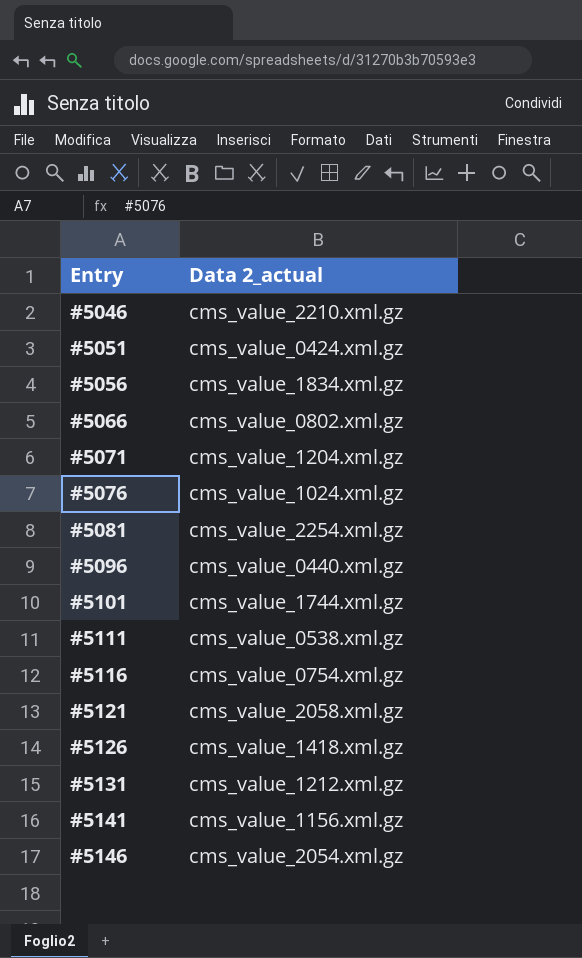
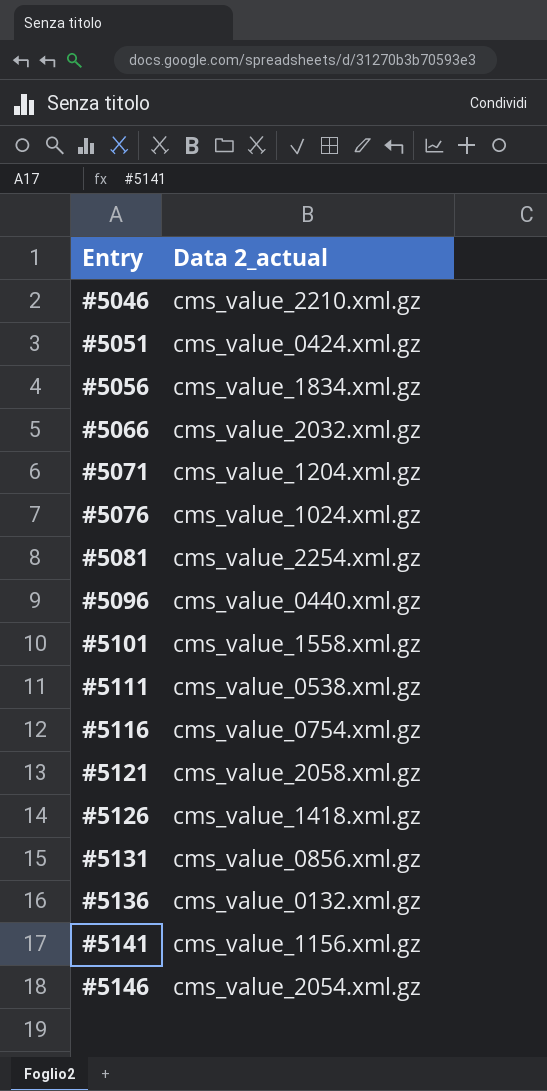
#5066 | Data 2_actual: cms_value_0802.xml.gz -> cms_value_2032.xml.gz
#5101 | Data 2_actual: cms_value_1744.xml.gz -> cms_value_1558.xml.gz
#5131 | Data 2_actual: cms_value_1212.xml.gz -> cms_value_0856.xml.gz
row #5136: none -> cms_value_0132.xml.gz

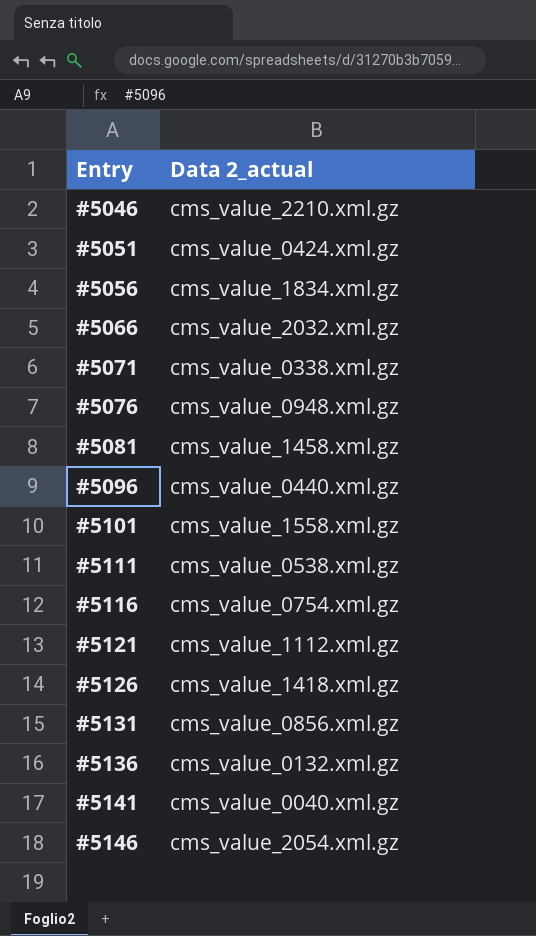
#5071 | Data 2_actual: cms_value_1204.xml.gz -> cms_value_0338.xml.gz
#5076 | Data 2_actual: cms_value_1024.xml.gz -> cms_value_0948.xml.gz
#5081 | Data 2_actual: cms_value_2254.xml.gz -> cms_value_1458.xml.gz
#5121 | Data 2_actual: cms_value_2058.xml.gz -> cms_value_1112.xml.gz
#5141 | Data 2_actual: cms_value_1156.xml.gz -> cms_value_0040.xml.gz

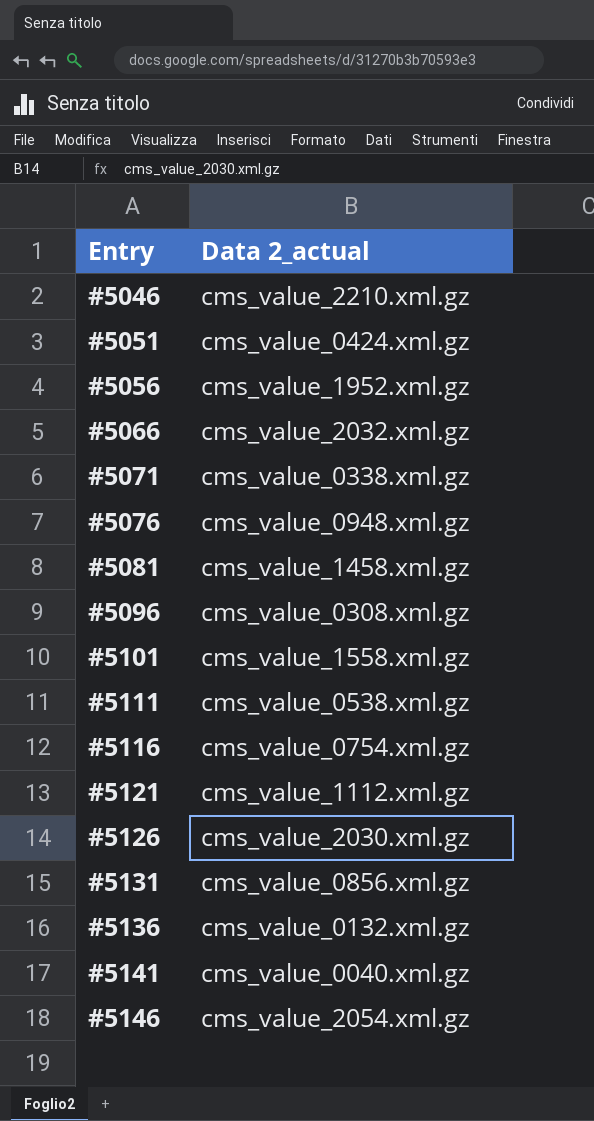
#5056 | Data 2_actual: cms_value_1834.xml.gz -> cms_value_1952.xml.gz
#5096 | Data 2_actual: cms_value_0440.xml.gz -> cms_value_0308.xml.gz
#5126 | Data 2_actual: cms_value_1418.xml.gz -> cms_value_2030.xml.gz

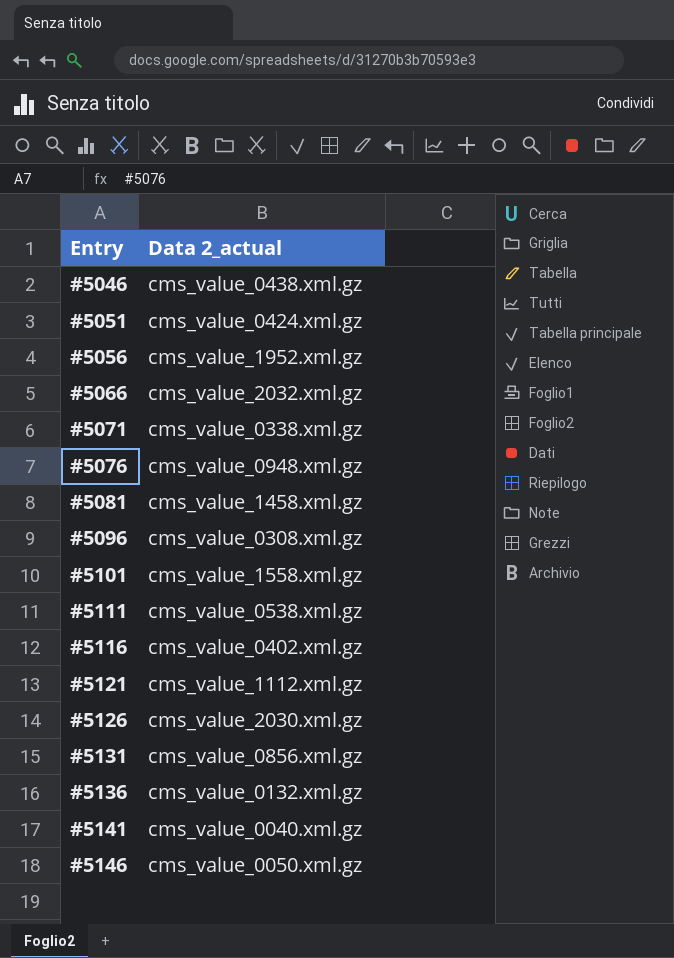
#5046 | Data 2_actual: cms_value_2210.xml.gz -> cms_value_0438.xml.gz
#5116 | Data 2_actual: cms_value_0754.xml.gz -> cms_value_0402.xml.gz
#5146 | Data 2_actual: cms_value_2054.xml.gz -> cms_value_0050.xml.gz

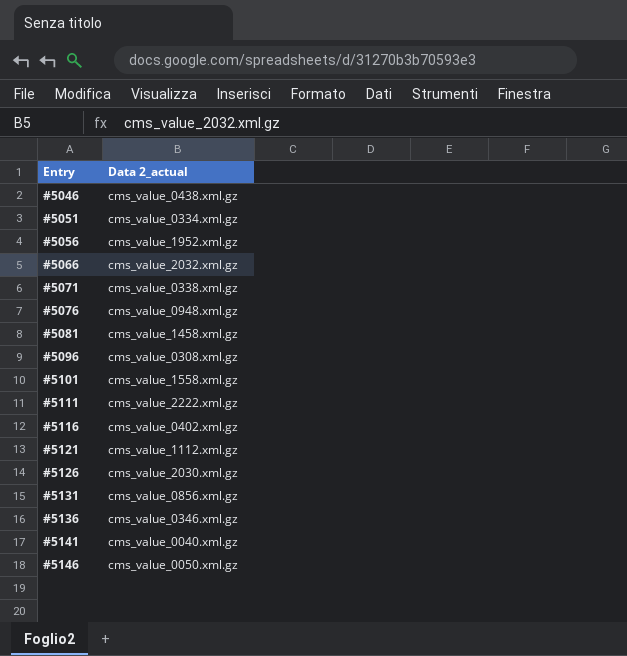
#5051 | Data 2_actual: cms_value_0424.xml.gz -> cms_value_0334.xml.gz
#5111 | Data 2_actual: cms_value_0538.xml.gz -> cms_value_2222.xml.gz
#5136 | Data 2_actual: cms_value_0132.xml.gz -> cms_value_0346.xml.gz

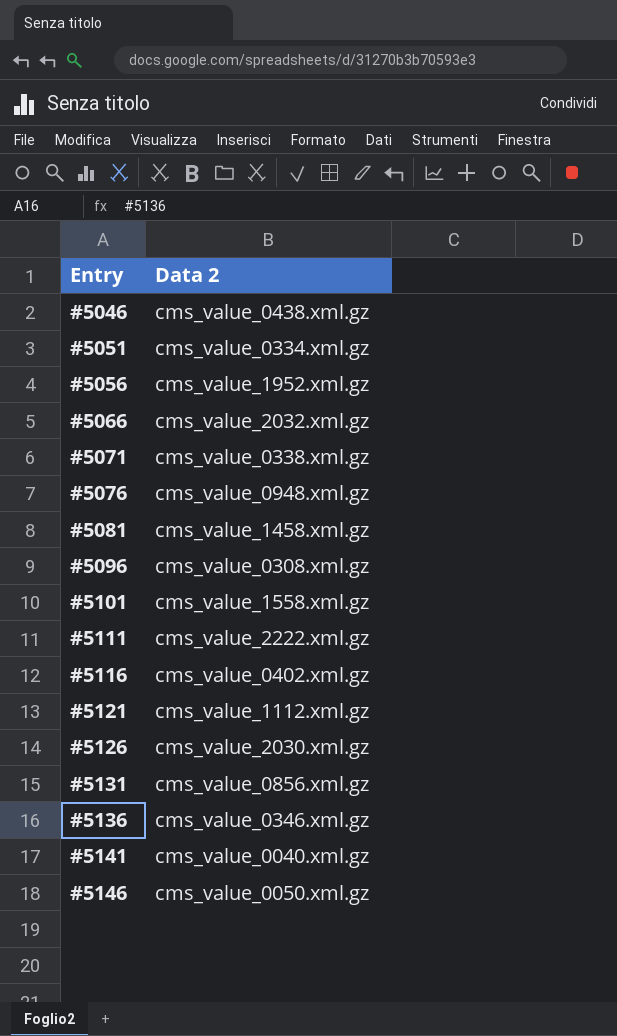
column name: Data 2_actual -> Data 2

